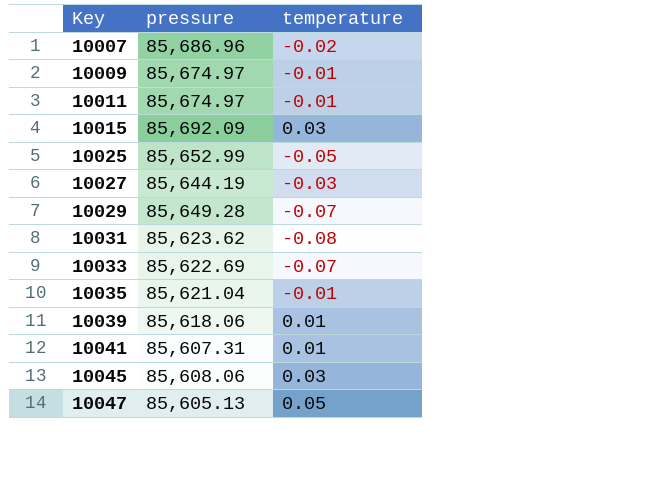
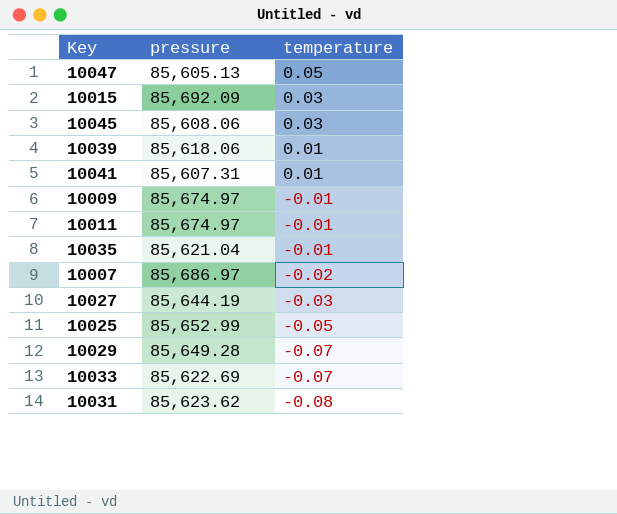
row order: Key ascending -> temperature descending
10007 | pressure: 85,686.96 -> 85,686.97

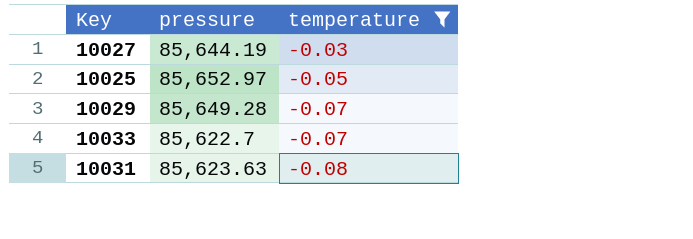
filter: none -> temperature <= -0.03
10025 | pressure: 85,652.99 -> 85,652.97
10033 | pressure: 85,622.69 -> 85,622.7
10031 | pressure: 85,623.62 -> 85,623.63

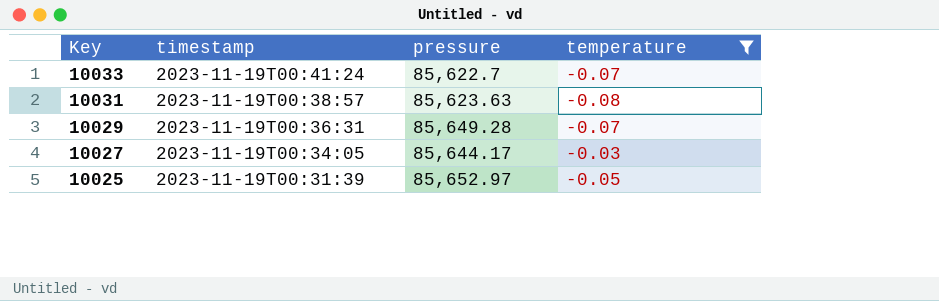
row order: temperature descending -> Key descending
column timestamp | position: none -> 2
10027 | pressure: 85,644.19 -> 85,644.17

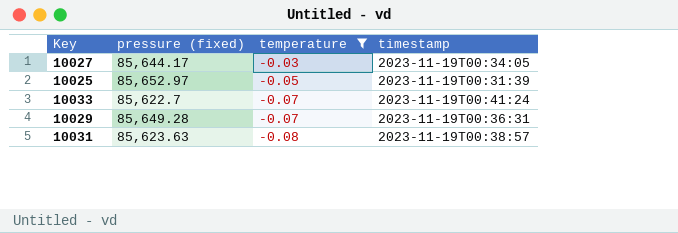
row order: Key descending -> temperature descending
column name: pressure -> pressure (fixed)
column timestamp | position: 2 -> 4

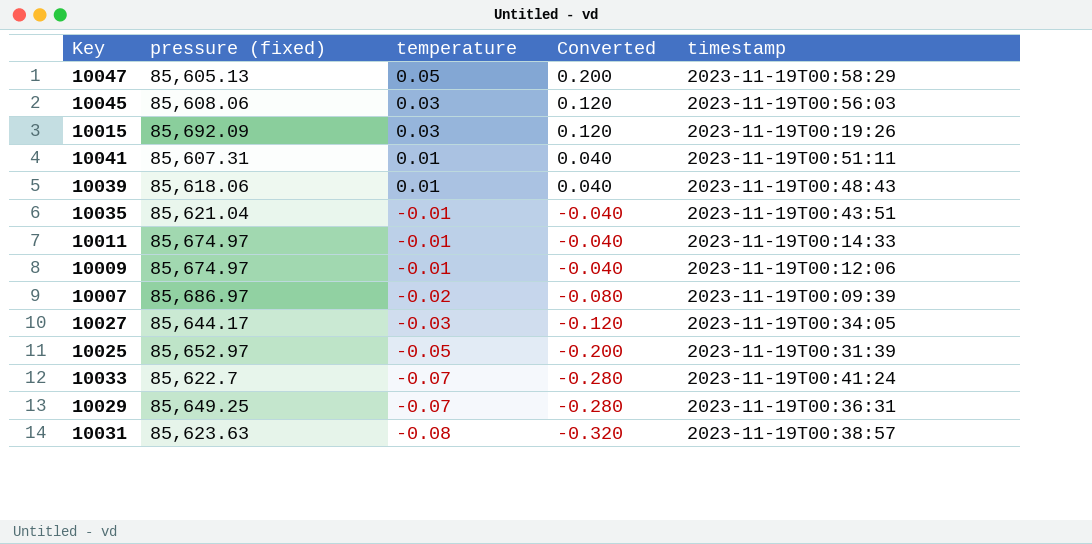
filter: temperature <= -0.03 -> none
column Converted | formula: none -> [temperature] * 4
10029 | pressure (fixed): 85,649.28 -> 85,649.25

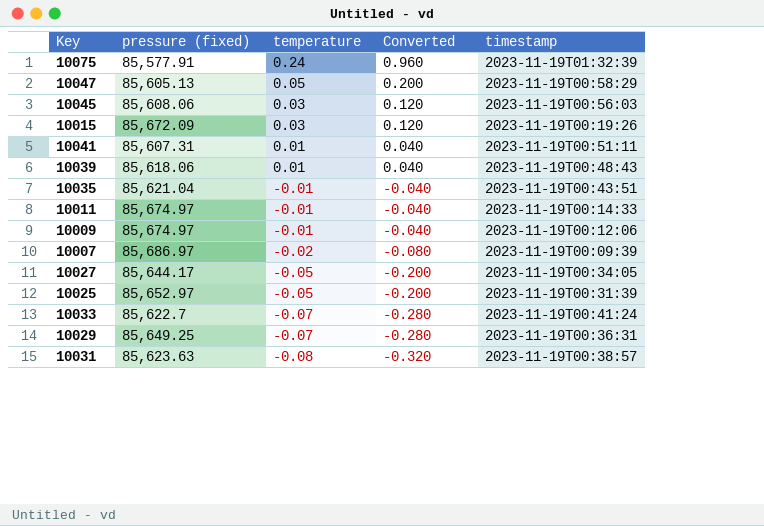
row 10075: none -> 85,577.91 | 0.24 | 0.960 | 2023-11-19T01:32:39
10015 | pressure (fixed): 85,692.09 -> 85,672.09
10027 | temperature: -0.03 -> -0.05
10027 | Converted: -0.120 -> -0.200

